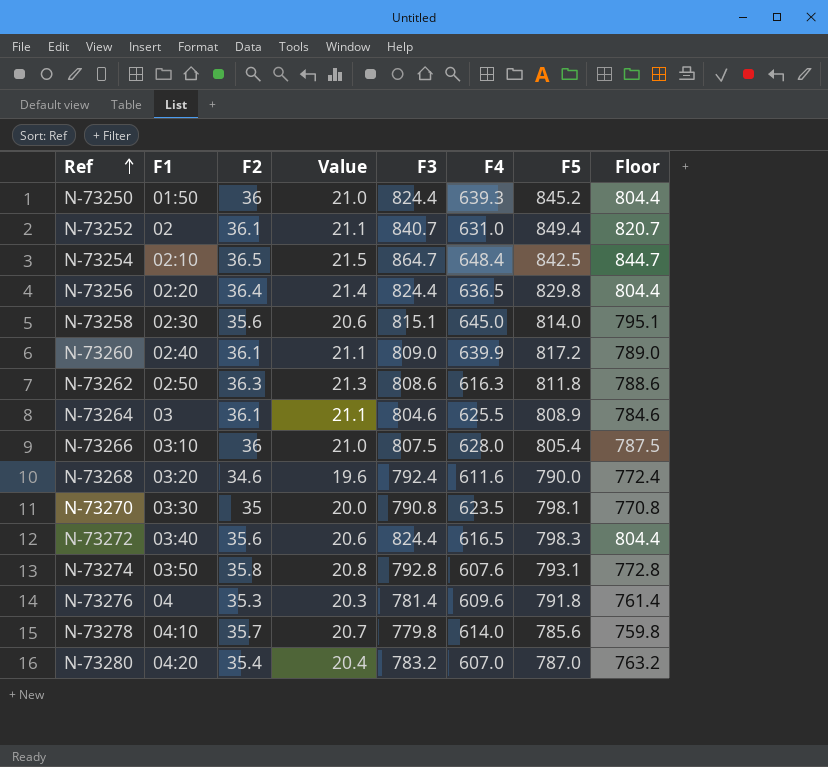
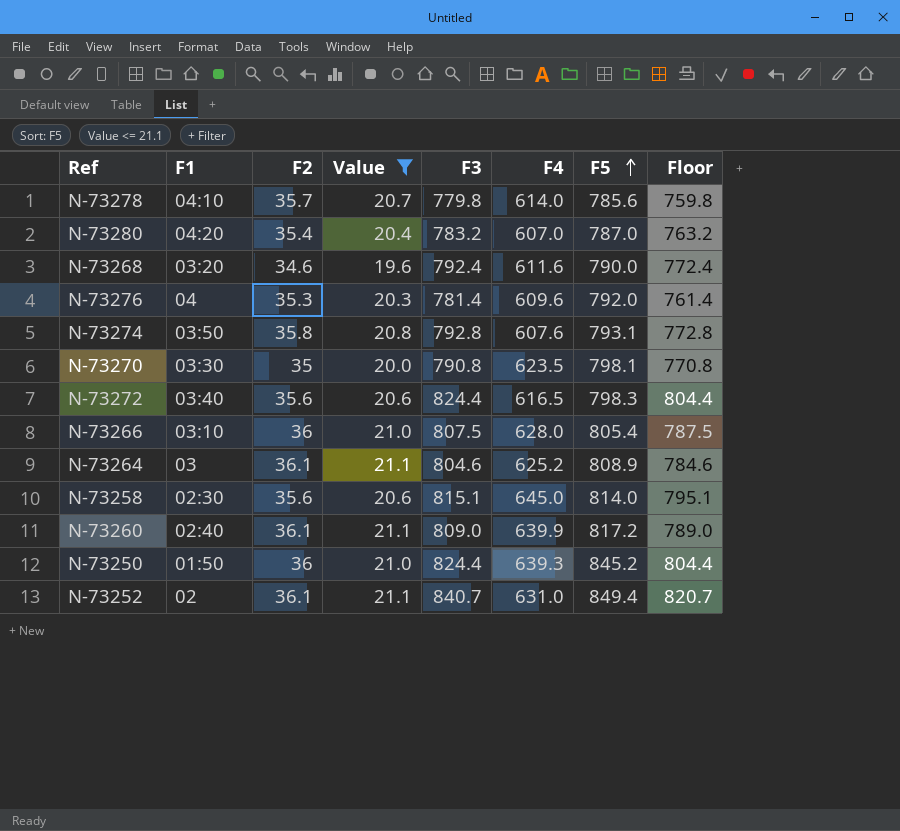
filter: none -> Value <= 21.1
row order: Ref ascending -> F5 ascending
N-73276 | F5: 791.8 -> 792.0
N-73264 | F4: 625.5 -> 625.2

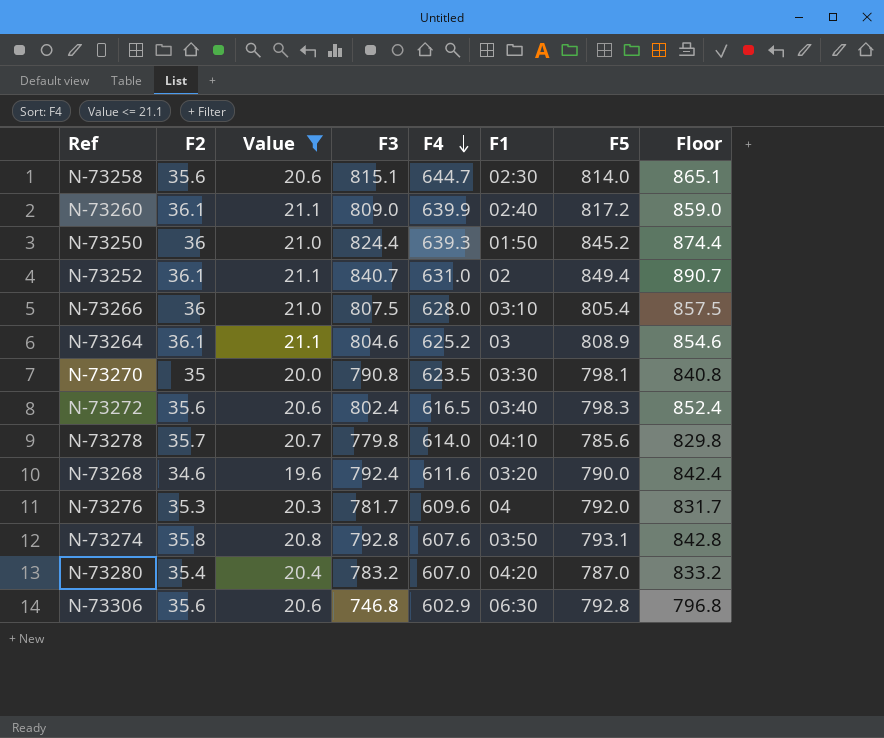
row order: F5 ascending -> F4 descending
column F1 | position: 2 -> 6
column Floor | formula: [F3] - 20 -> [F3] + 50
N-73258 | F4: 645.0 -> 644.7
N-73272 | F3: 824.4 -> 802.4
N-73276 | F3: 781.4 -> 781.7
row N-73306: none -> 35.6 | 20.6 | 746.8 | 602.9 | 06:30 | 792.8 | 796.8

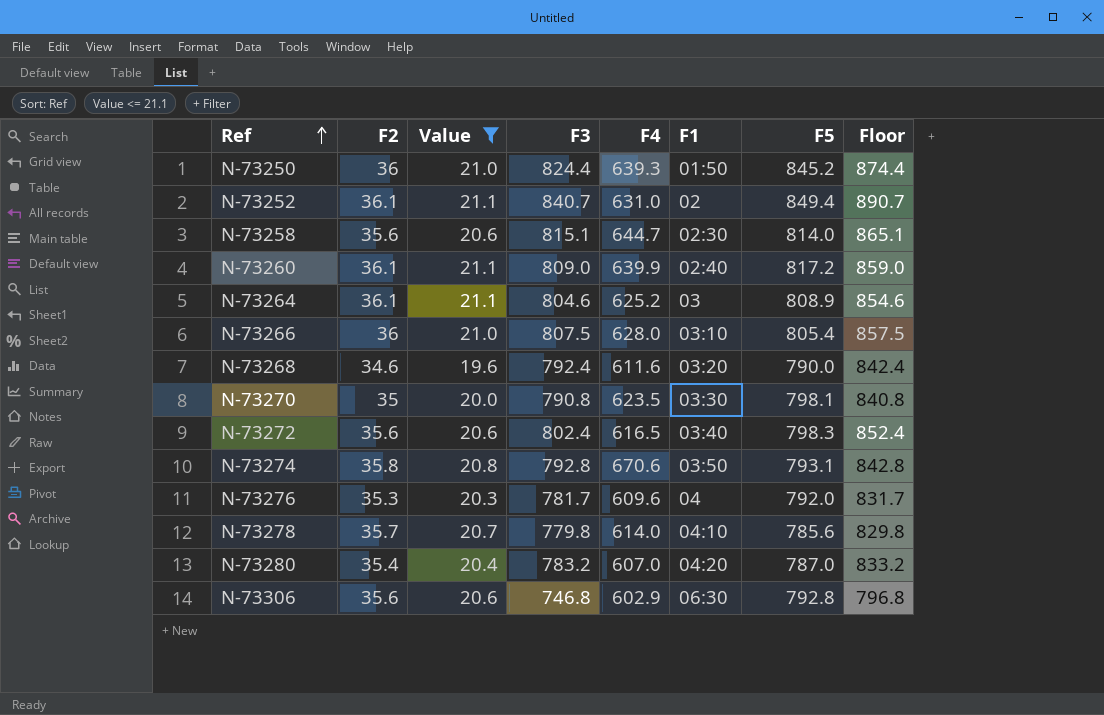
row order: F4 descending -> Ref ascending
N-73274 | F4: 607.6 -> 670.6

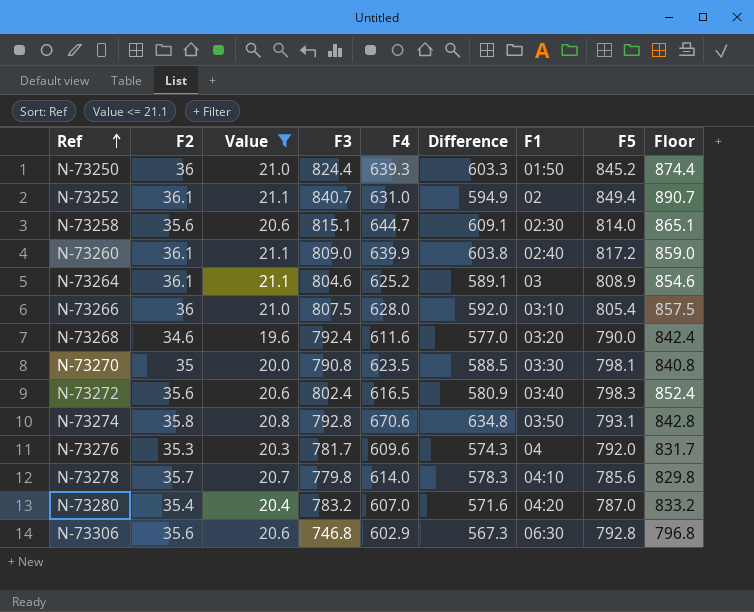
column Difference | formula: none -> [F4] - [F2]

